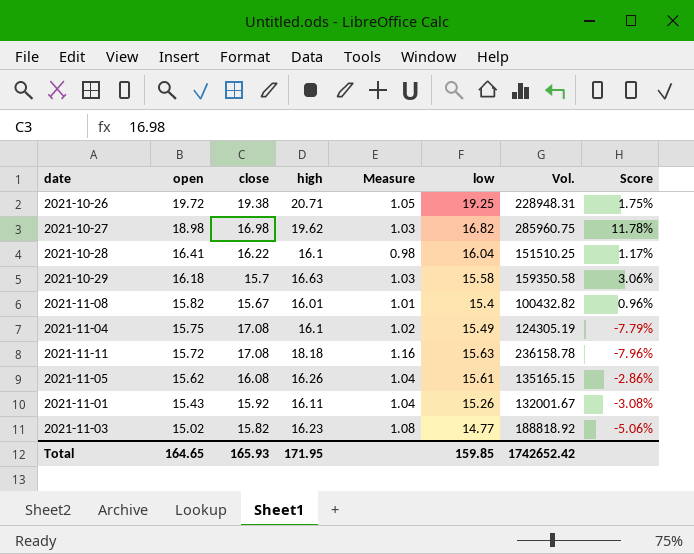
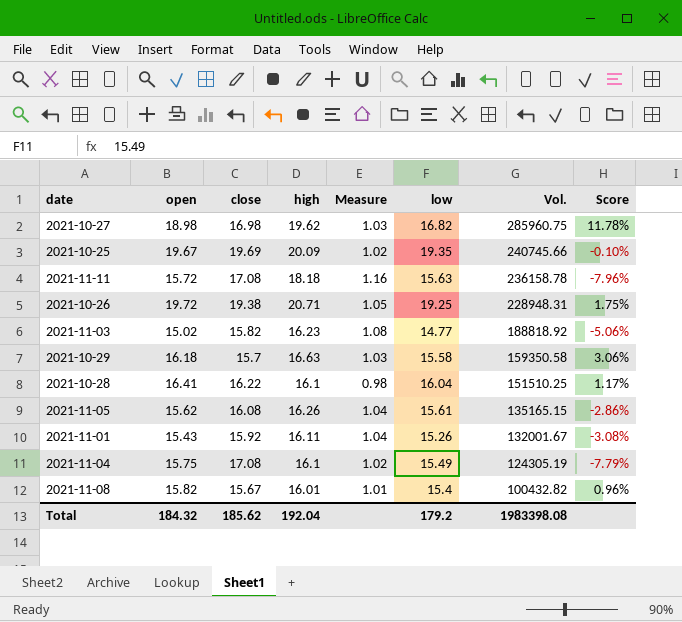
row order: open descending -> Vol. descending
row 2021-10-25: none -> 19.67 | 19.69 | 20.09 | 1.02 | 19.35 | 240745.66 | -0.10%
Total | open: 164.65 -> 184.32
Total | close: 165.93 -> 185.62
Total | high: 171.95 -> 192.04
Total | low: 159.85 -> 179.2
Total | Vol.: 1742652.42 -> 1983398.08

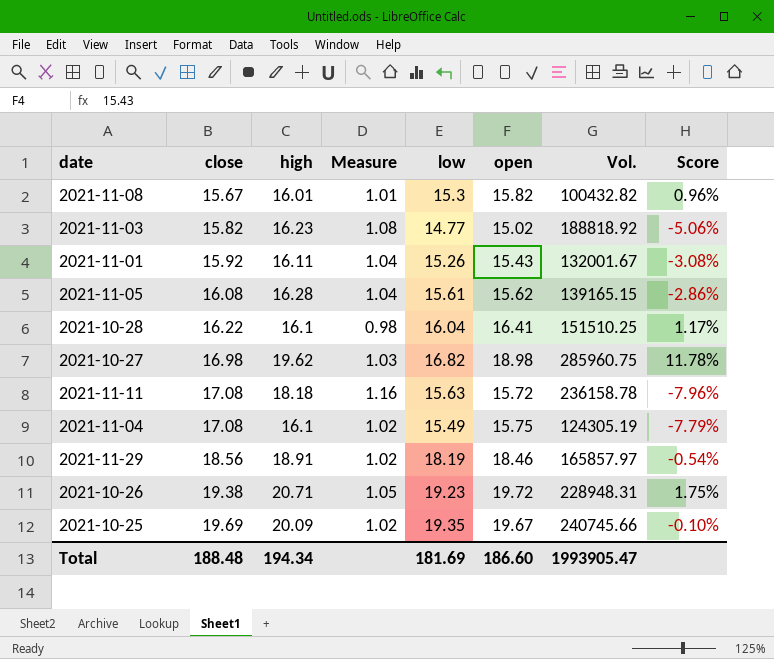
row order: Vol. descending -> close ascending
column open | position: 2 -> 6
row 2021-10-29: 16.18 | 15.7 | 16.63 | 1.03 | 15.58 | 159350.58 | 3.06% -> none
2021-11-08 | low: 15.4 -> 15.3
2021-11-05 | high: 16.26 -> 16.28
2021-11-05 | Vol.: 135165.15 -> 139165.15
row 2021-11-29: none -> 18.56 | 18.91 | 1.02 | 18.19 | 18.46 | 165857.97 | -0.54%
2021-10-26 | low: 19.25 -> 19.23
Total | close: 185.62 -> 188.48
Total | high: 192.04 -> 194.34
Total | low: 179.2 -> 181.69
Total | open: 184.32 -> 186.60
Total | Vol.: 1983398.08 -> 1993905.47

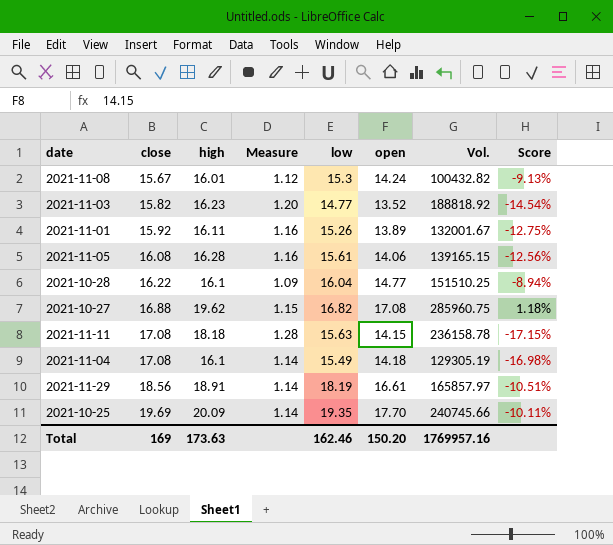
row 2021-10-26: 19.38 | 20.71 | 1.05 | 19.23 | 19.72 | 228948.31 | 1.75% -> none
2021-11-08 | Measure: 1.01 -> 1.12
2021-11-08 | open: 15.82 -> 14.24
2021-11-08 | Score: 0.96% -> -9.13%
2021-11-03 | Measure: 1.08 -> 1.20
2021-11-03 | open: 15.02 -> 13.52
2021-11-03 | Score: -5.06% -> -14.54%
2021-11-01 | Measure: 1.04 -> 1.16
2021-11-01 | open: 15.43 -> 13.89
2021-11-01 | Score: -3.08% -> -12.75%
2021-11-05 | Measure: 1.04 -> 1.16
2021-11-05 | open: 15.62 -> 14.06
2021-11-05 | Score: -2.86% -> -12.56%
2021-10-28 | Measure: 0.98 -> 1.09
2021-10-28 | open: 16.41 -> 14.77
2021-10-28 | Score: 1.17% -> -8.94%
2021-10-27 | close: 16.98 -> 16.88
2021-10-27 | Measure: 1.03 -> 1.15
2021-10-27 | open: 18.98 -> 17.08
2021-10-27 | Score: 11.78% -> 1.18%
2021-11-11 | Measure: 1.16 -> 1.28
2021-11-11 | open: 15.72 -> 14.15
2021-11-11 | Score: -7.96% -> -17.15%
2021-11-04 | Measure: 1.02 -> 1.14
2021-11-04 | open: 15.75 -> 14.18
2021-11-04 | Vol.: 124305.19 -> 129305.19
2021-11-04 | Score: -7.79% -> -16.98%
2021-11-29 | Measure: 1.02 -> 1.14
2021-11-29 | open: 18.46 -> 16.61
2021-11-29 | Score: -0.54% -> -10.51%
2021-10-25 | Measure: 1.02 -> 1.14
2021-10-25 | open: 19.67 -> 17.70
2021-10-25 | Score: -0.10% -> -10.11%
Total | close: 188.48 -> 169
Total | high: 194.34 -> 173.63
Total | low: 181.69 -> 162.46
Total | open: 186.60 -> 150.20
Total | Vol.: 1993905.47 -> 1769957.16

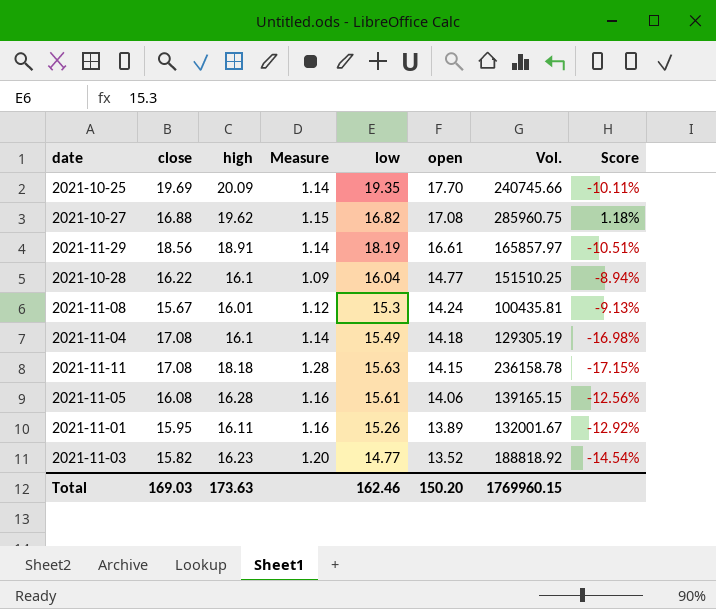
row order: close ascending -> open descending
2021-11-08 | Vol.: 100432.82 -> 100435.81
2021-11-01 | close: 15.92 -> 15.95
2021-11-01 | Score: -12.75% -> -12.92%
Total | close: 169 -> 169.03
Total | Vol.: 1769957.16 -> 1769960.15

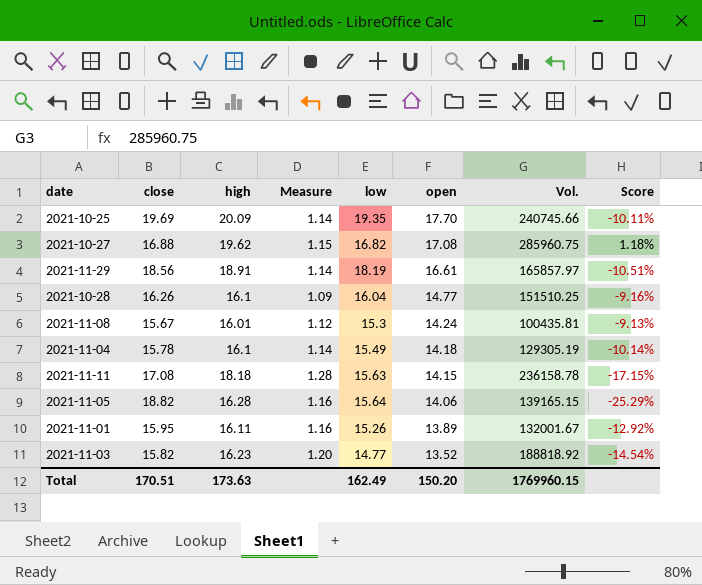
2021-10-28 | close: 16.22 -> 16.26
2021-10-28 | Score: -8.94% -> -9.16%
2021-11-04 | close: 17.08 -> 15.78
2021-11-04 | Score: -16.98% -> -10.14%
2021-11-05 | close: 16.08 -> 18.82
2021-11-05 | low: 15.61 -> 15.64
2021-11-05 | Score: -12.56% -> -25.29%
Total | close: 169.03 -> 170.51
Total | low: 162.46 -> 162.49

